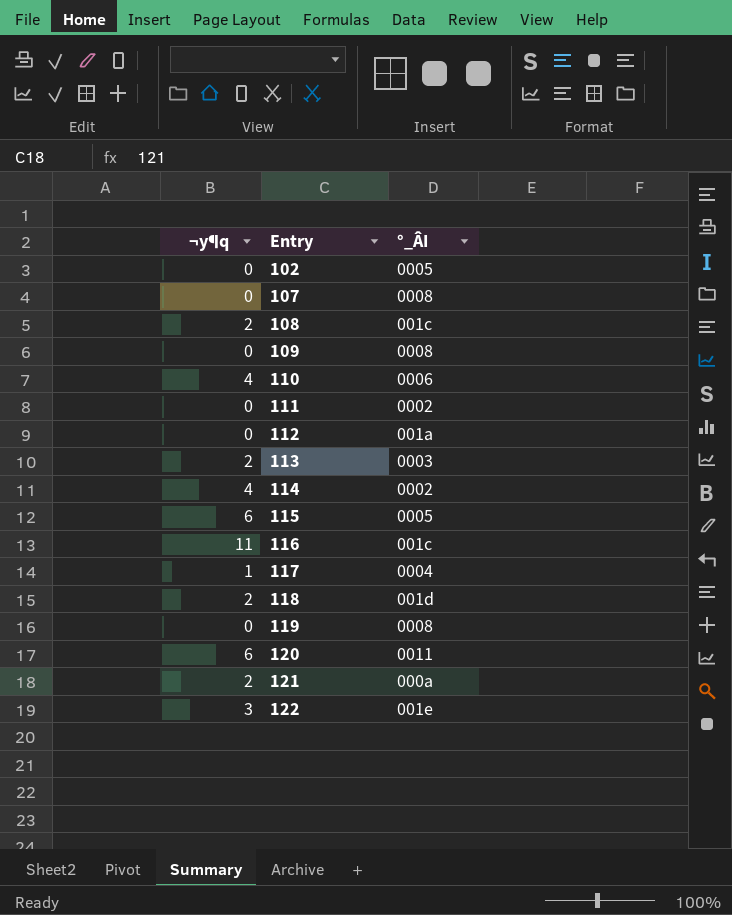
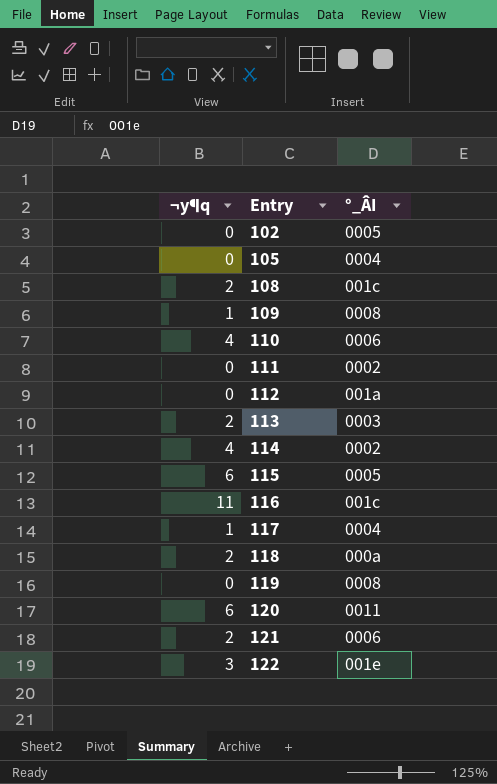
row 107: 0 | 0008 -> none
row 105: none -> 0 | 0004
109 | ¬y¶q: 0 -> 1
118 | °_ÂI: 001d -> 000a
121 | °_ÂI: 000a -> 0006

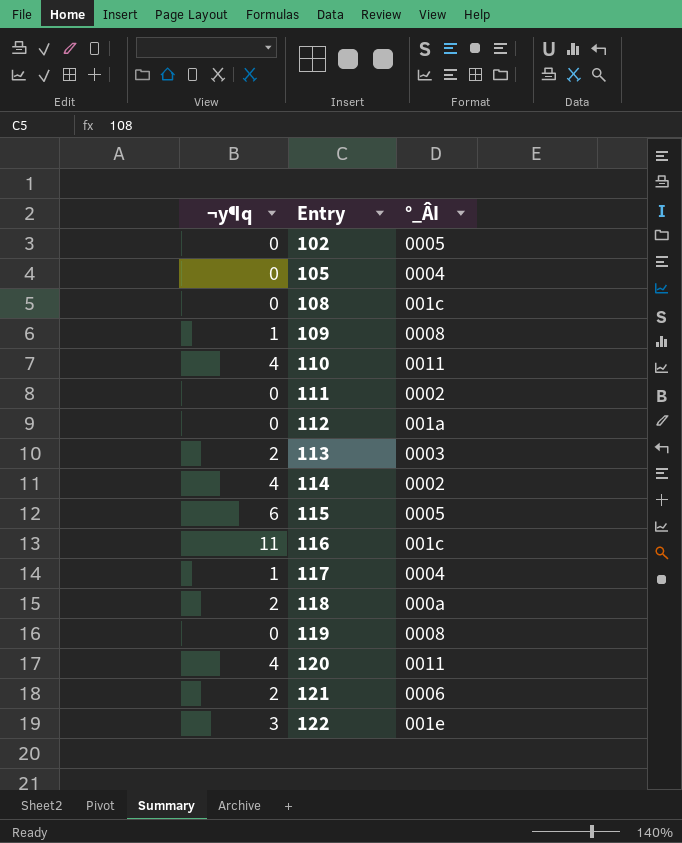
108 | ¬y¶q: 2 -> 0
110 | °_ÂI: 0006 -> 0011
120 | ¬y¶q: 6 -> 4

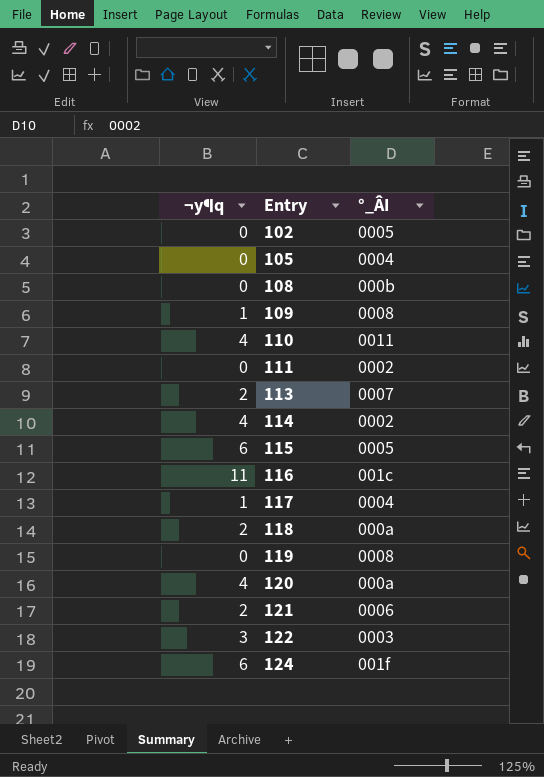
row 112: 0 | 001a -> none
108 | °_ÂI: 001c -> 000b
113 | °_ÂI: 0003 -> 0007
120 | °_ÂI: 0011 -> 000a
122 | °_ÂI: 001e -> 0003
row 124: none -> 6 | 001f

